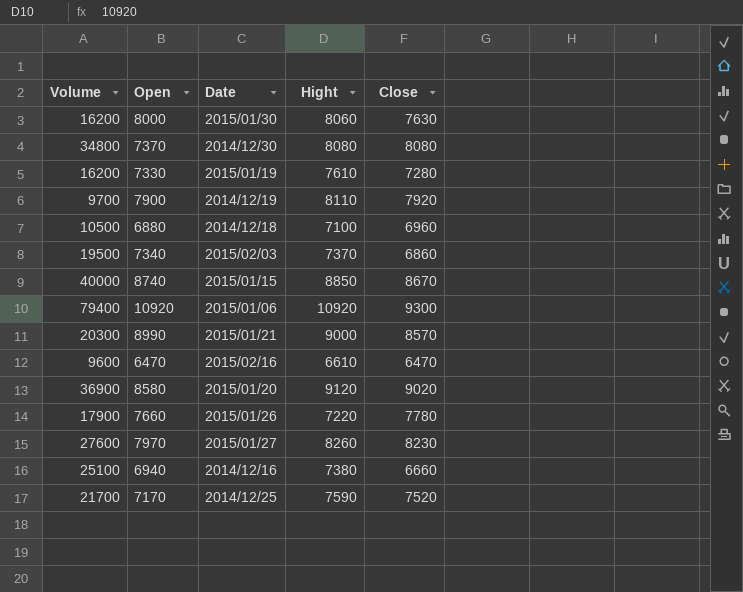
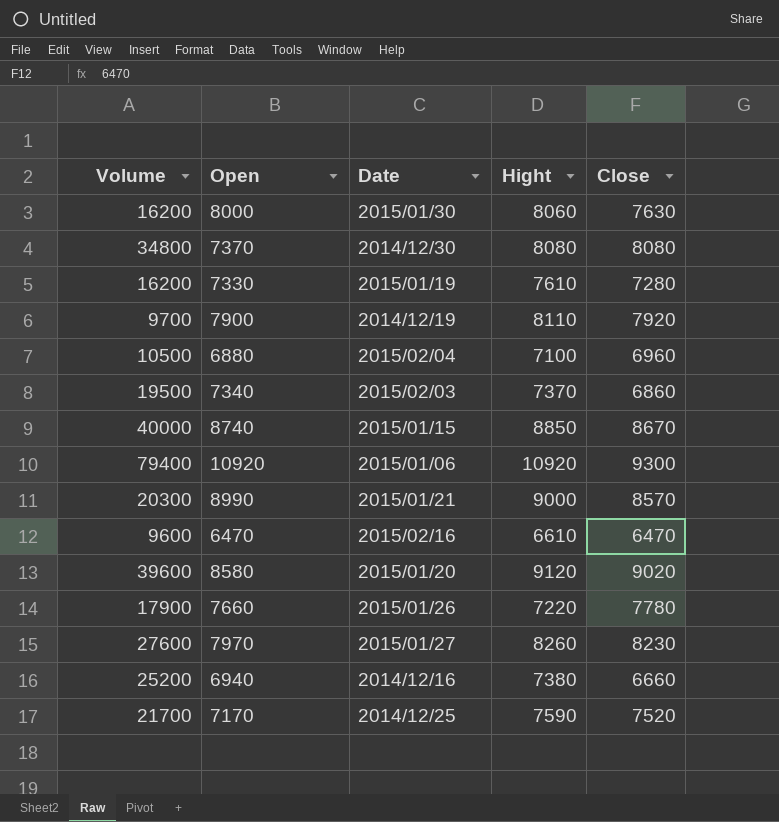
6880 | Date: 2014/12/18 -> 2015/02/04
8580 | Volume: 36900 -> 39600
6940 | Volume: 25100 -> 25200

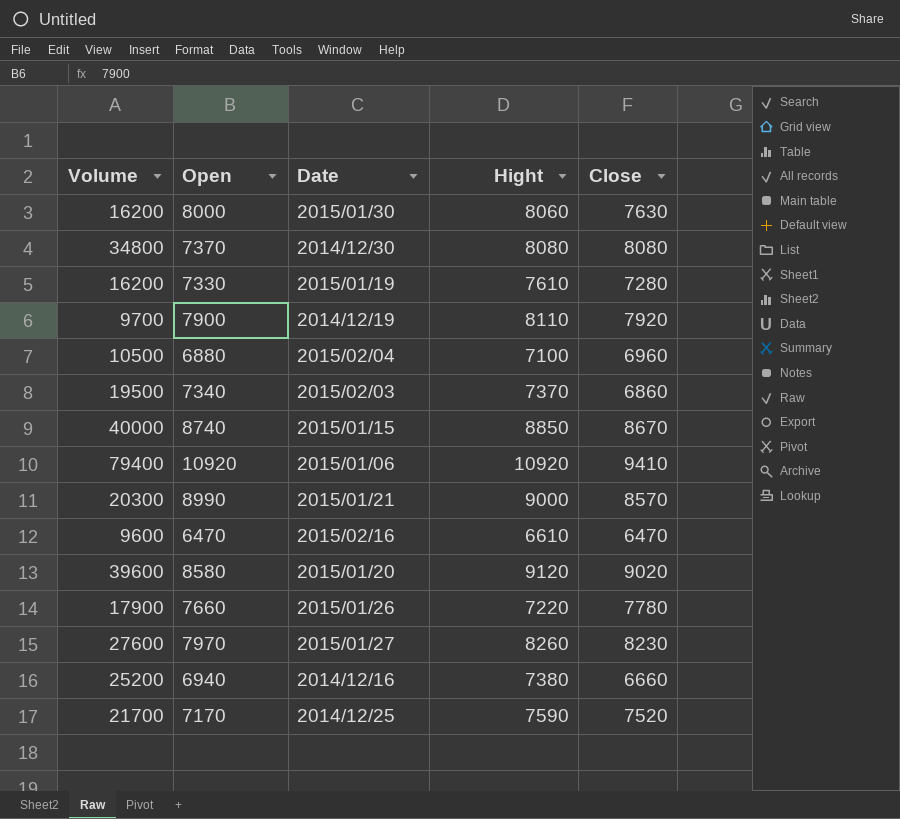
10920 | Close: 9300 -> 9410

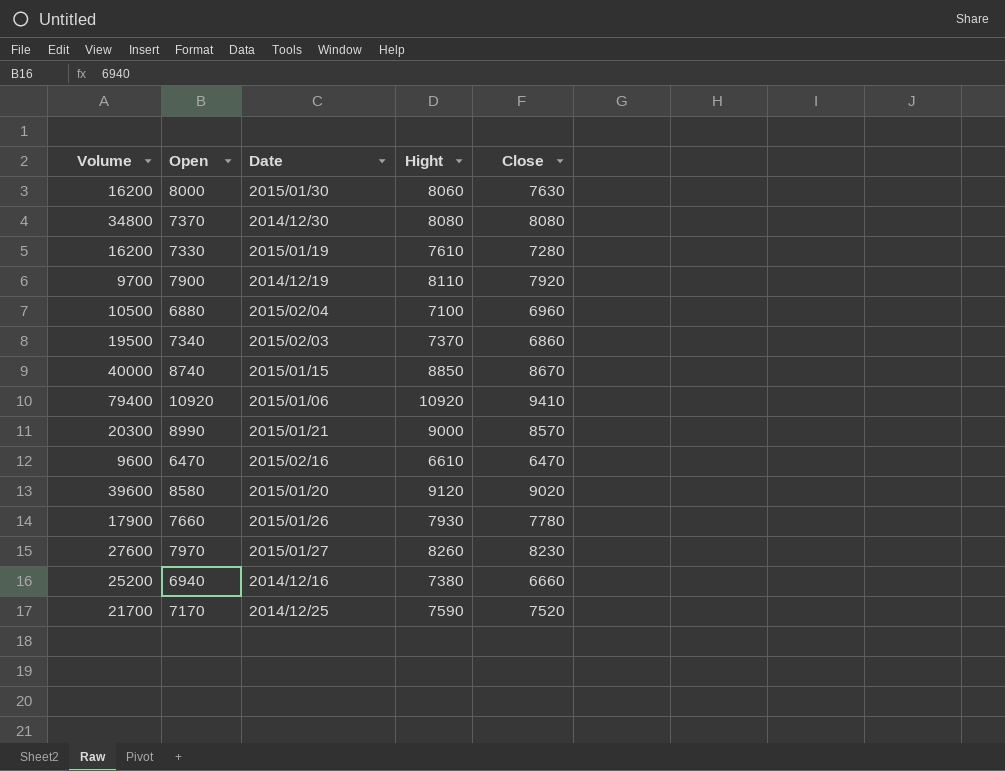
7660 | Hight: 7220 -> 7930

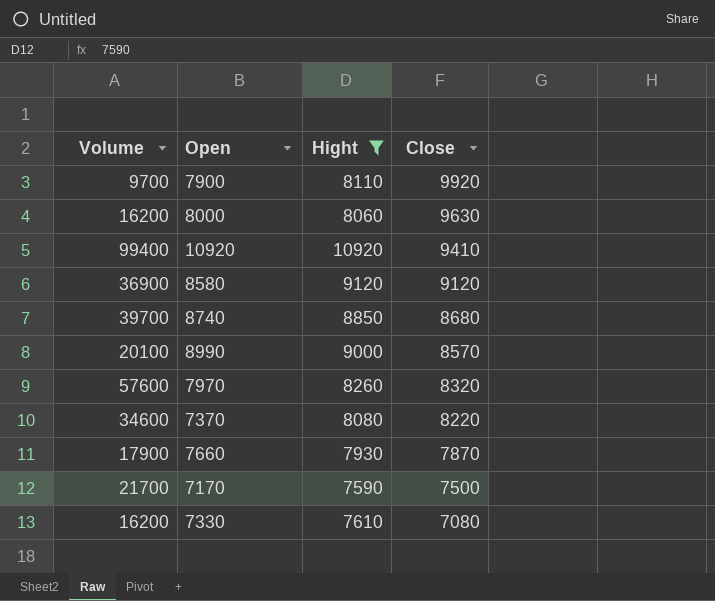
filter: none -> Hight >= 7590
row order: none -> Close descending
column Date | position: 3 -> none
7900 | Close: 7920 -> 9920
8000 | Close: 7630 -> 9630
10920 | Volume: 79400 -> 99400
8580 | Volume: 39600 -> 36900
8580 | Close: 9020 -> 9120
8740 | Volume: 40000 -> 39700
8740 | Close: 8670 -> 8680
8990 | Volume: 20300 -> 20100
7970 | Volume: 27600 -> 57600
7970 | Close: 8230 -> 8320
7370 | Volume: 34800 -> 34600
7370 | Close: 8080 -> 8220
7660 | Close: 7780 -> 7870
7170 | Close: 7520 -> 7500
7330 | Close: 7280 -> 7080

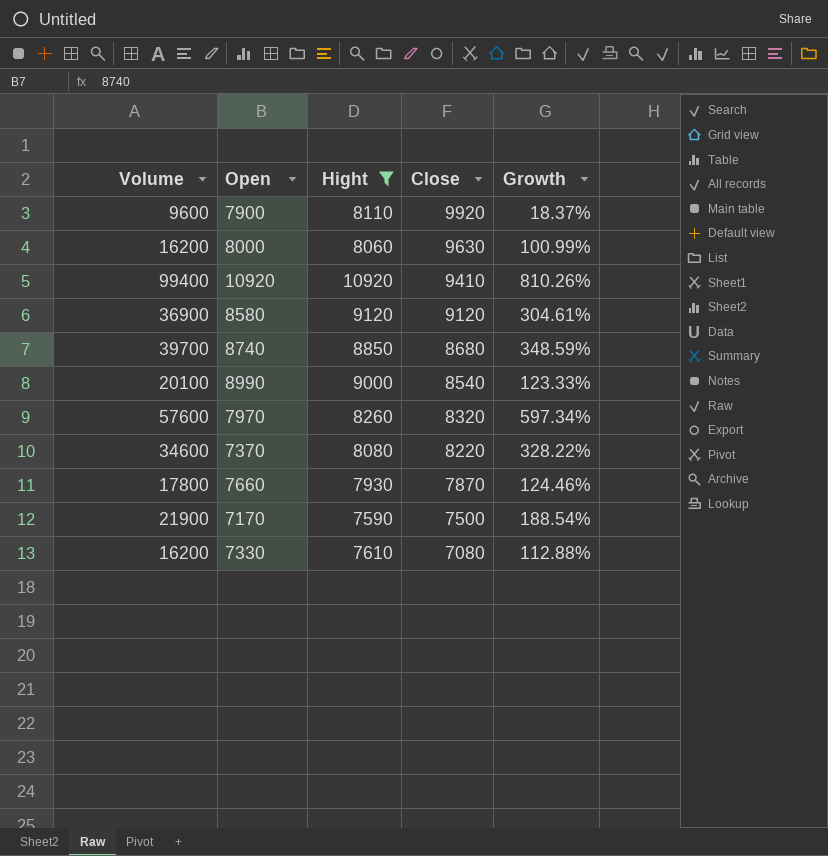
column Growth | formula: none -> ([Volume] - [Hight]) / [Hight]
7900 | Volume: 9700 -> 9600
8990 | Close: 8570 -> 8540
7660 | Volume: 17900 -> 17800
7170 | Volume: 21700 -> 21900

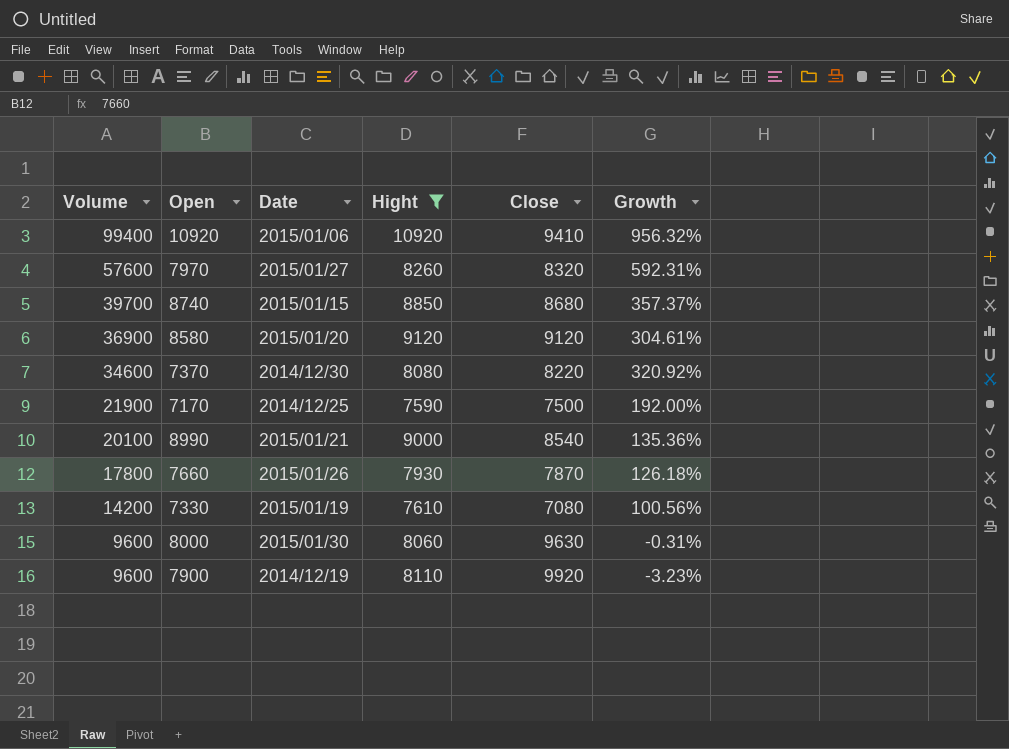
row order: Close descending -> Volume descending
column Date | position: none -> 3
column Growth | formula: ([Volume] - [Hight]) / [Hight] -> ([Volume] - [Close]) / [Close]
7330 | Volume: 16200 -> 14200
8000 | Volume: 16200 -> 9600

